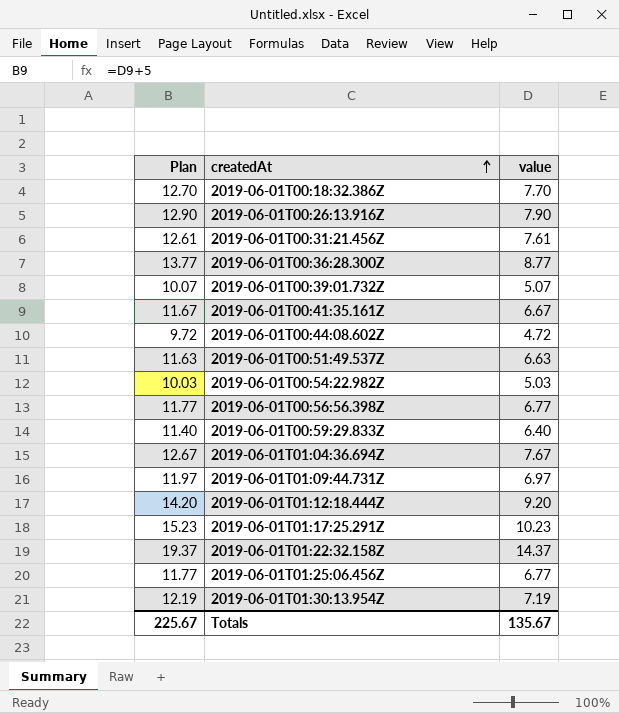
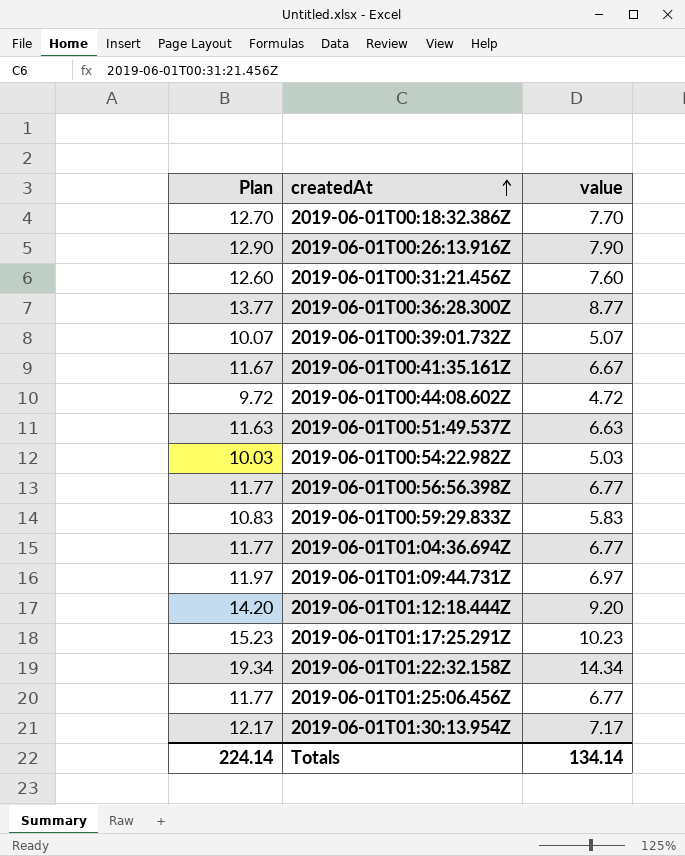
2019-06-01T00:31:21.456Z | Plan: 12.61 -> 12.60
2019-06-01T00:31:21.456Z | value: 7.61 -> 7.60
2019-06-01T00:59:29.833Z | Plan: 11.40 -> 10.83
2019-06-01T00:59:29.833Z | value: 6.40 -> 5.83
2019-06-01T01:04:36.694Z | Plan: 12.67 -> 11.77
2019-06-01T01:04:36.694Z | value: 7.67 -> 6.77
2019-06-01T01:22:32.158Z | Plan: 19.37 -> 19.34
2019-06-01T01:22:32.158Z | value: 14.37 -> 14.34
2019-06-01T01:30:13.954Z | Plan: 12.19 -> 12.17
2019-06-01T01:30:13.954Z | value: 7.19 -> 7.17
Totals | Plan: 225.67 -> 224.14
Totals | value: 135.67 -> 134.14

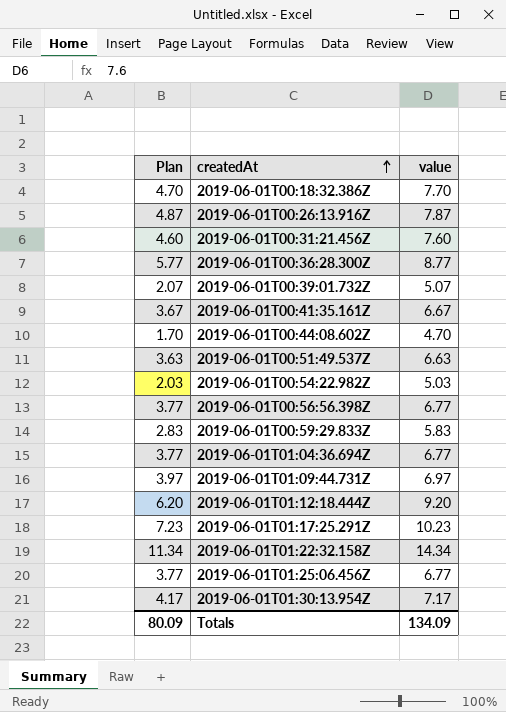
column Plan | formula: [value] + 5 -> [value] - 3
2019-06-01T00:26:13.916Z | value: 7.90 -> 7.87
2019-06-01T00:44:08.602Z | value: 4.72 -> 4.70
Totals | Plan: 224.14 -> 80.09
Totals | value: 134.14 -> 134.09

